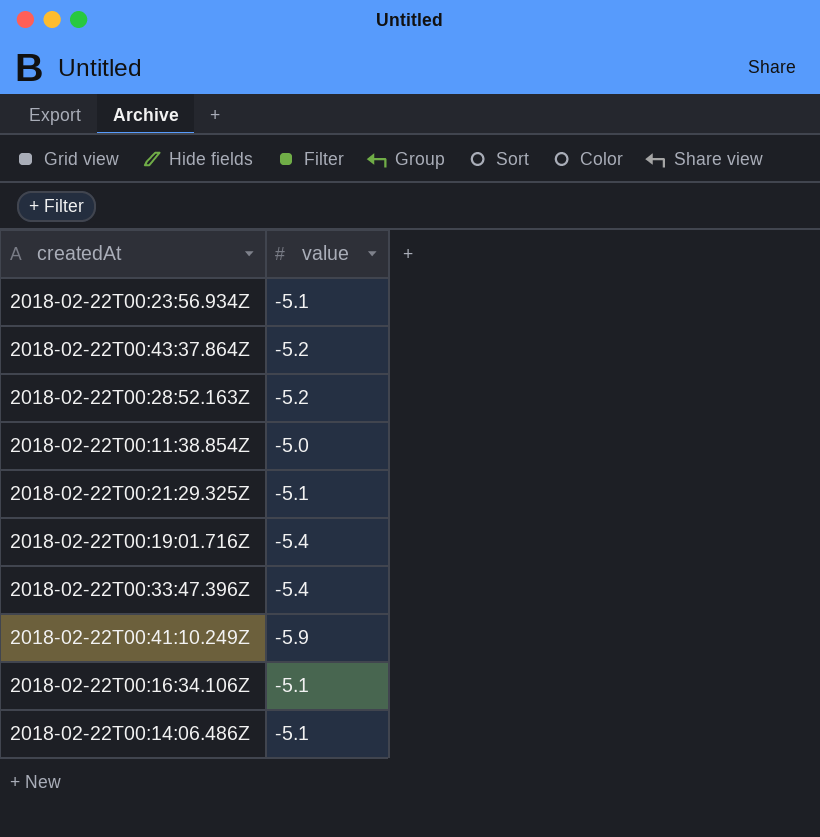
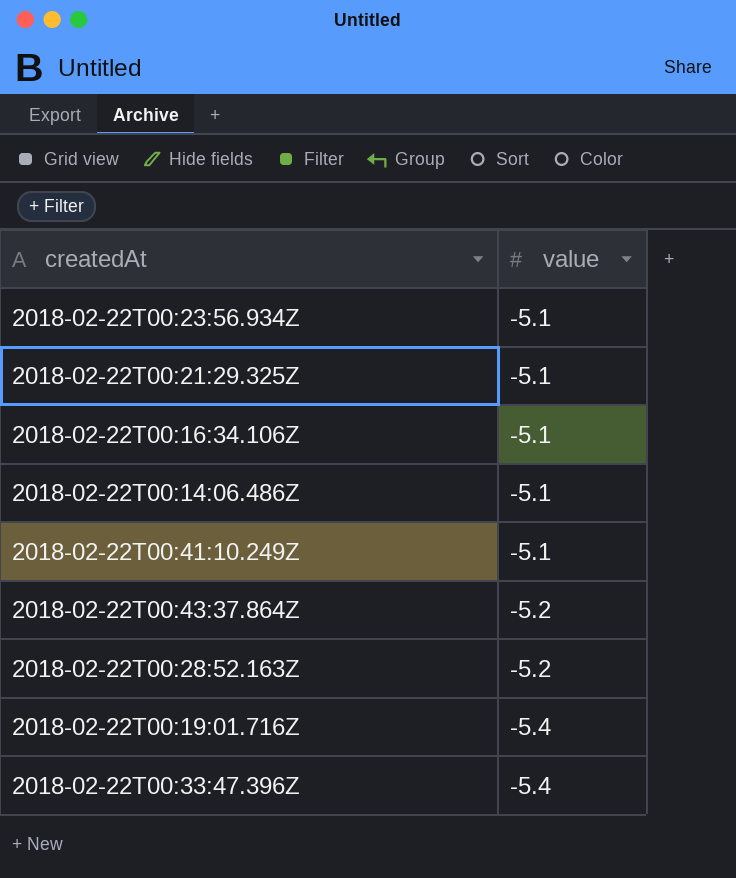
row order: none -> value descending
row 2018-02-22T00:11:38.854Z: -5.0 -> none
2018-02-22T00:41:10.249Z | value: -5.9 -> -5.1

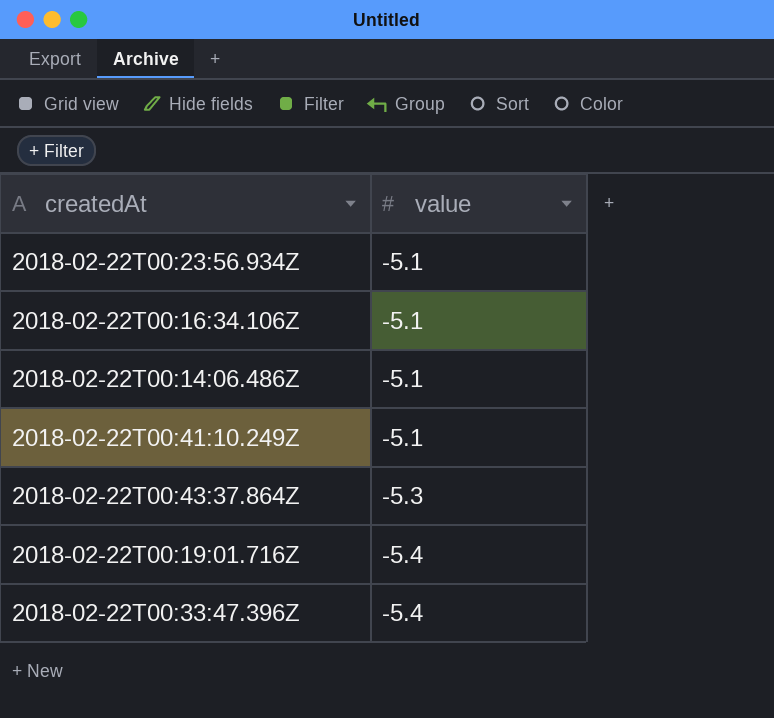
row 2018-02-22T00:21:29.325Z: -5.1 -> none
row 2018-02-22T00:28:52.163Z: -5.2 -> none
2018-02-22T00:43:37.864Z | value: -5.2 -> -5.3

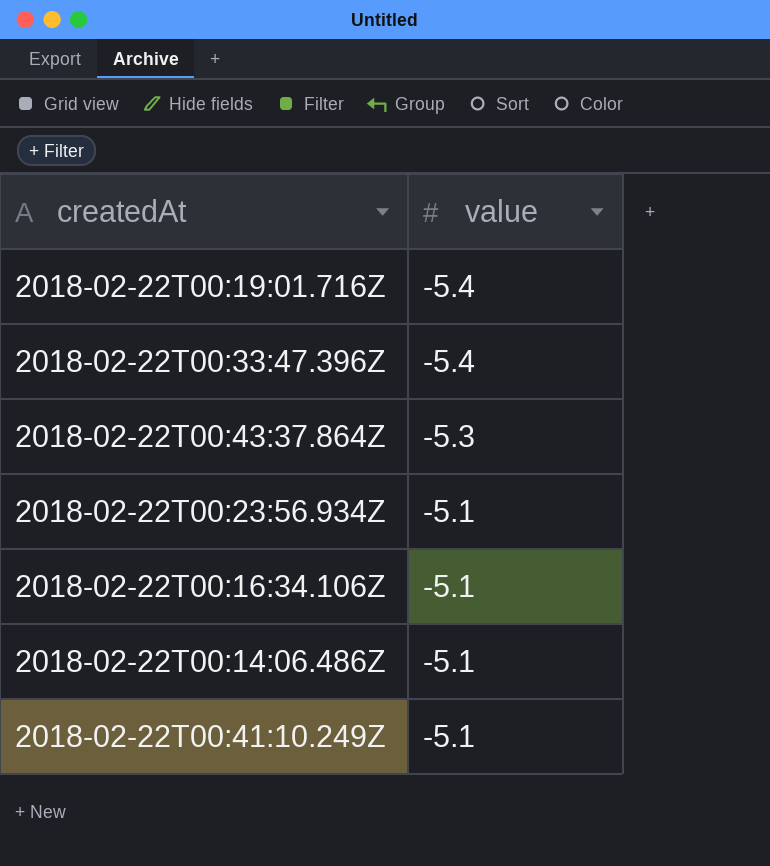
row order: value descending -> value ascending

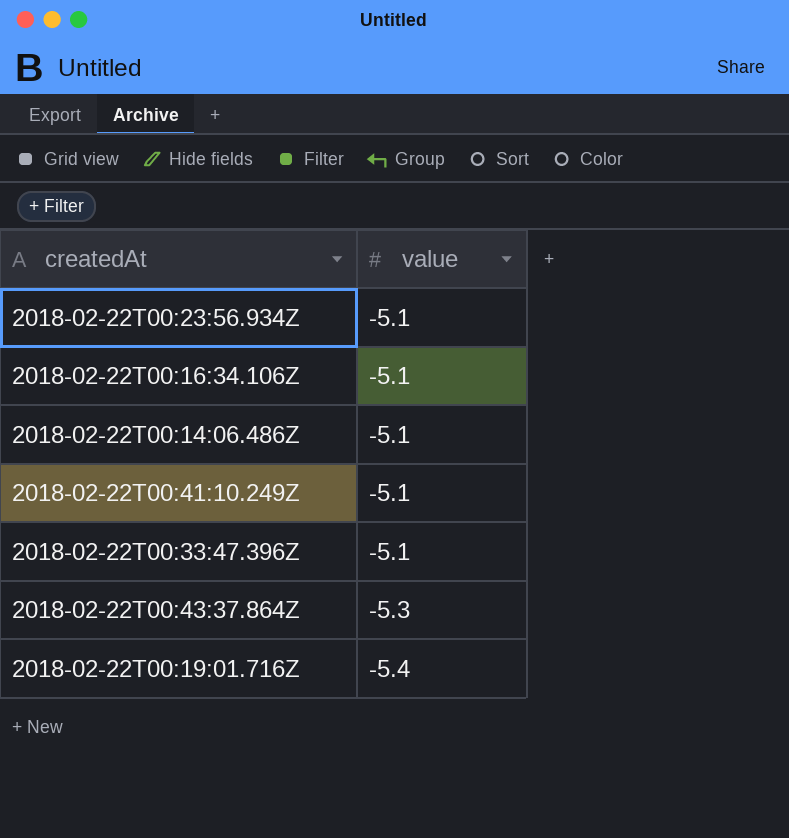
row order: value ascending -> value descending
2018-02-22T00:33:47.396Z | value: -5.4 -> -5.1

